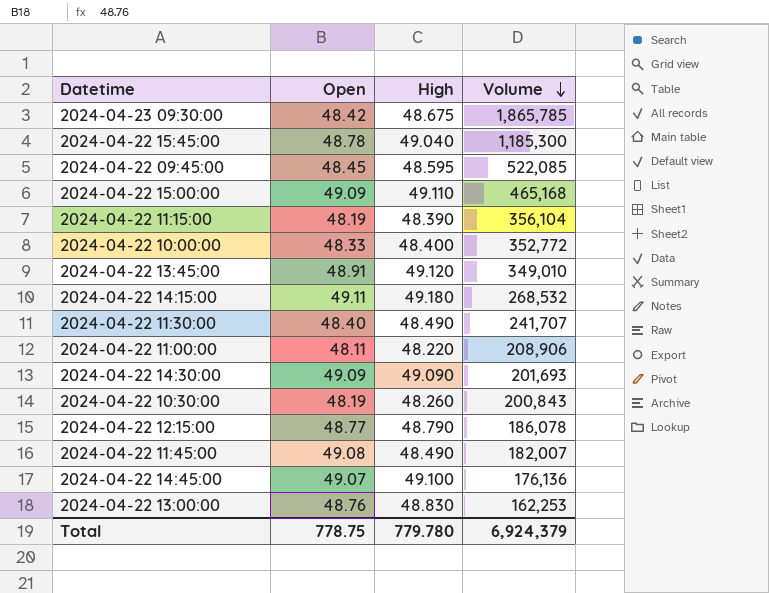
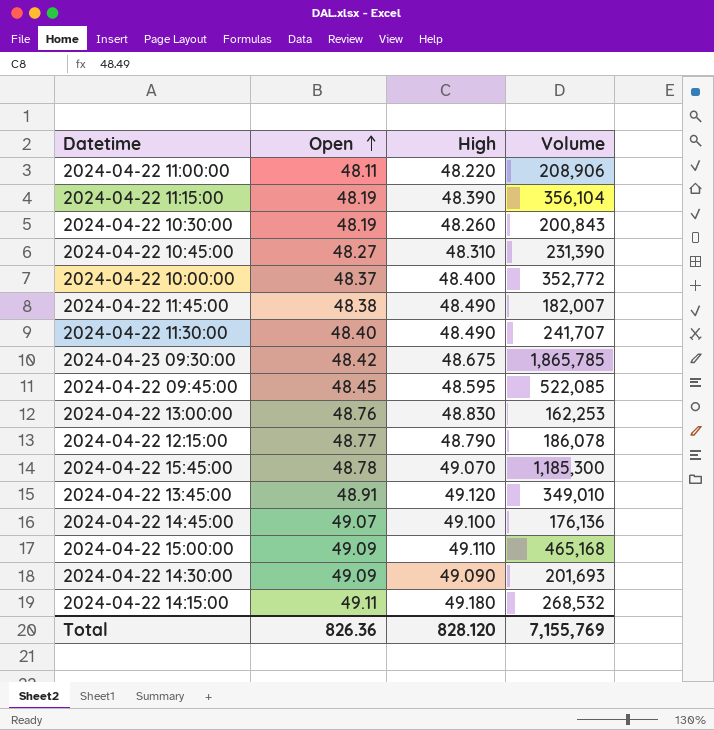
row order: Volume descending -> Open ascending
row 2024-04-22 10:45:00: none -> 48.27 | 48.310 | 231,390
2024-04-22 10:00:00 | Open: 48.33 -> 48.37
2024-04-22 11:45:00 | Open: 49.08 -> 48.38
2024-04-22 15:45:00 | High: 49.040 -> 49.070
Total | Open: 778.75 -> 826.36
Total | High: 779.780 -> 828.120
Total | Volume: 6,924,379 -> 7,155,769

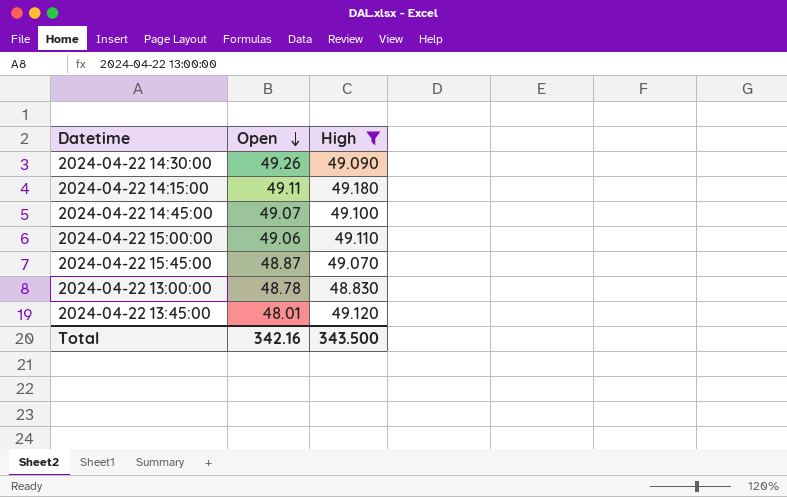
filter: none -> High >= 48.830
row order: Open ascending -> Open descending
column Volume | position: 4 -> none
2024-04-22 14:30:00 | Open: 49.09 -> 49.26
2024-04-22 15:00:00 | Open: 49.09 -> 49.06
2024-04-22 15:45:00 | Open: 48.78 -> 48.87
2024-04-22 13:00:00 | Open: 48.76 -> 48.78
2024-04-22 13:45:00 | Open: 48.91 -> 48.01
Total | Open: 826.36 -> 342.16
Total | High: 828.120 -> 343.500

